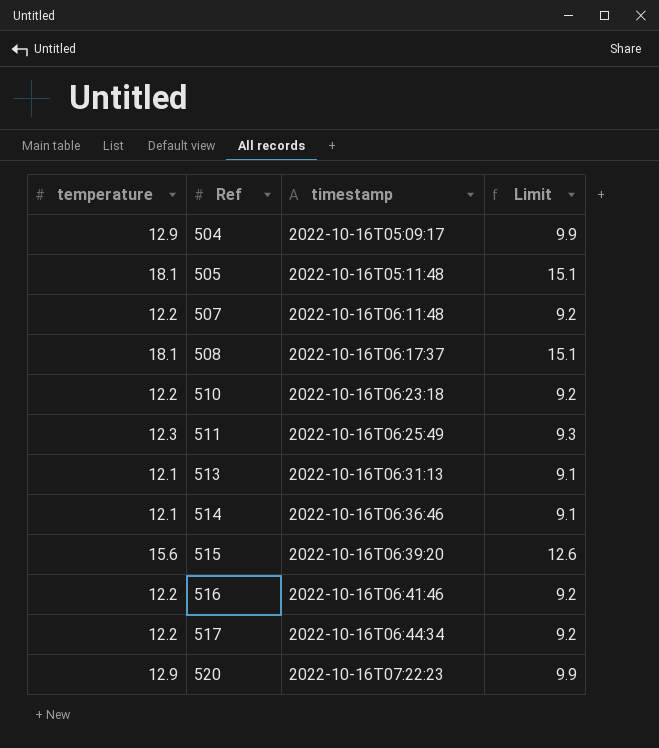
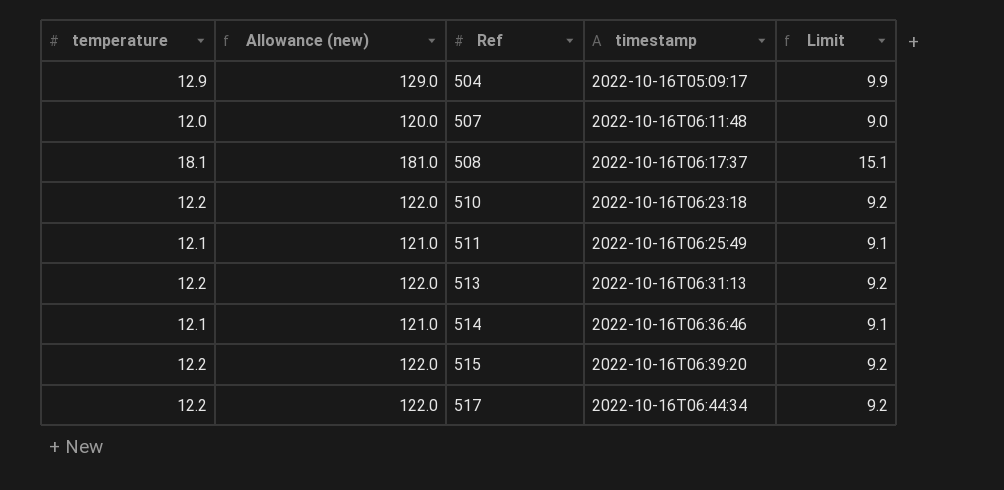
column Allowance (new) | formula: none -> [temperature] * 10
row 505: 18.1 | 2022-10-16T05:11:48 | 15.1 -> none
row 516: 12.2 | 2022-10-16T06:41:46 | 9.2 -> none
row 520: 12.9 | 2022-10-16T07:22:23 | 9.9 -> none
507 | temperature: 12.2 -> 12.0
507 | Limit: 9.2 -> 9.0
511 | temperature: 12.3 -> 12.1
511 | Limit: 9.3 -> 9.1
513 | temperature: 12.1 -> 12.2
513 | Limit: 9.1 -> 9.2
515 | temperature: 15.6 -> 12.2
515 | Limit: 12.6 -> 9.2

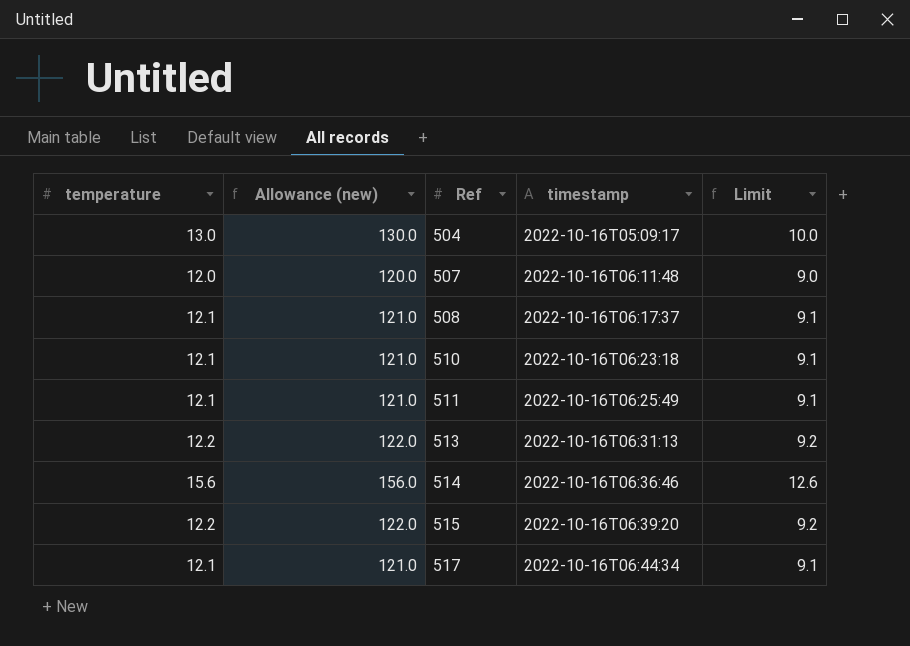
504 | temperature: 12.9 -> 13.0
504 | Allowance (new): 129.0 -> 130.0
504 | Limit: 9.9 -> 10.0
508 | temperature: 18.1 -> 12.1
508 | Allowance (new): 181.0 -> 121.0
508 | Limit: 15.1 -> 9.1
510 | temperature: 12.2 -> 12.1
510 | Allowance (new): 122.0 -> 121.0
510 | Limit: 9.2 -> 9.1
514 | temperature: 12.1 -> 15.6
514 | Allowance (new): 121.0 -> 156.0
514 | Limit: 9.1 -> 12.6
517 | temperature: 12.2 -> 12.1
517 | Allowance (new): 122.0 -> 121.0
517 | Limit: 9.2 -> 9.1

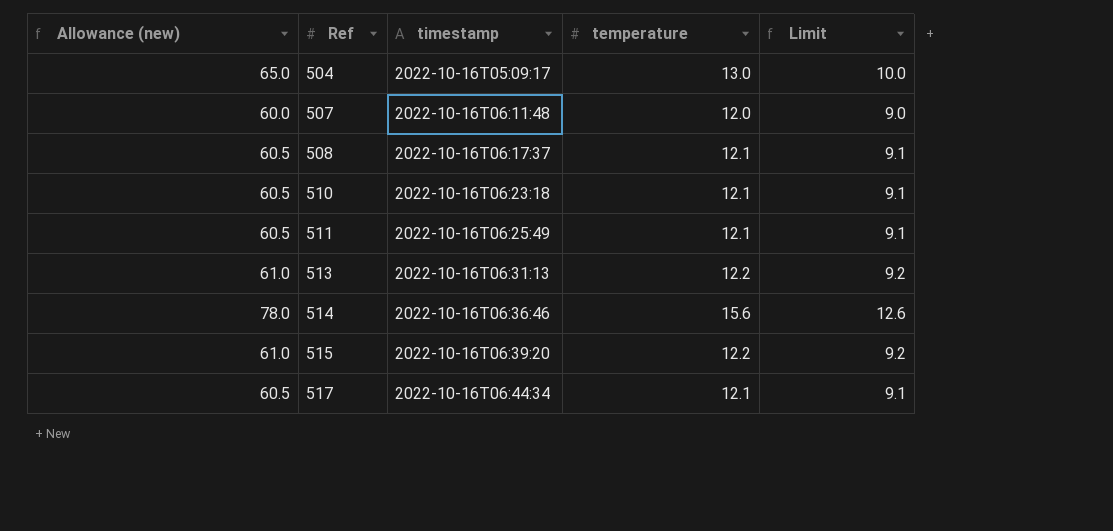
column Allowance (new) | formula: [temperature] * 10 -> [temperature] * 5
column temperature | position: 1 -> 4

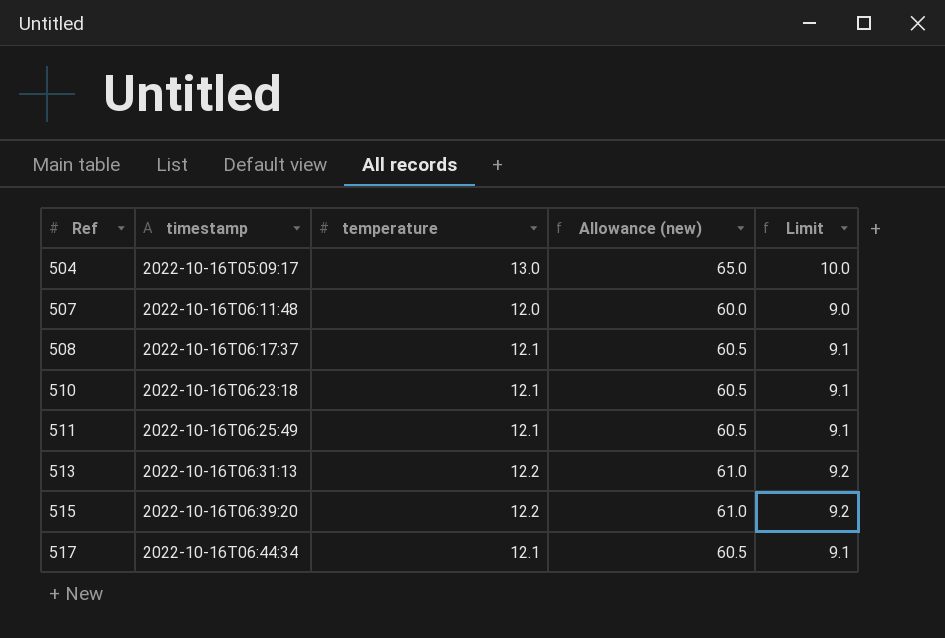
column Allowance (new) | position: 1 -> 4
row 514: 78.0 | 2022-10-16T06:36:46 | 15.6 | 12.6 -> none

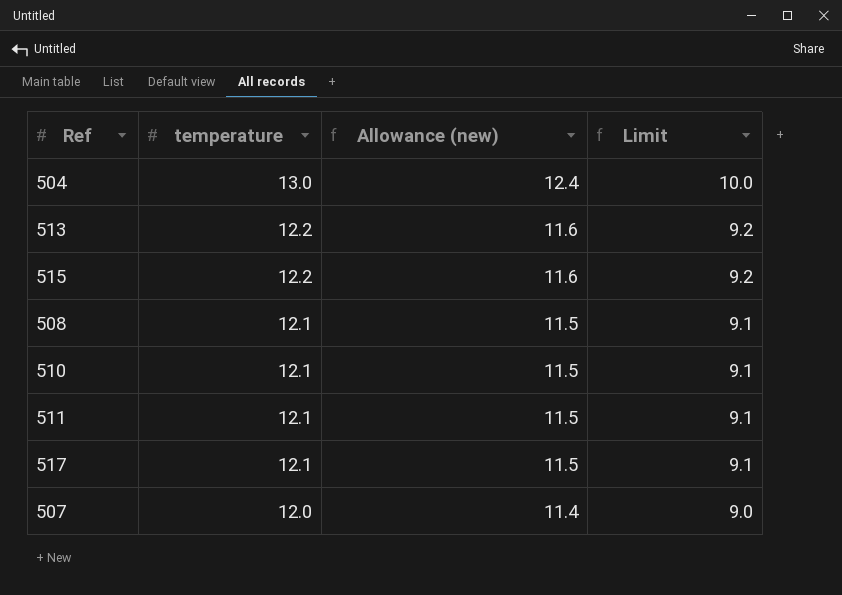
row order: Ref ascending -> temperature descending
column timestamp | position: 2 -> none
column Allowance (new) | formula: [temperature] * 5 -> [temperature] * 0.95

